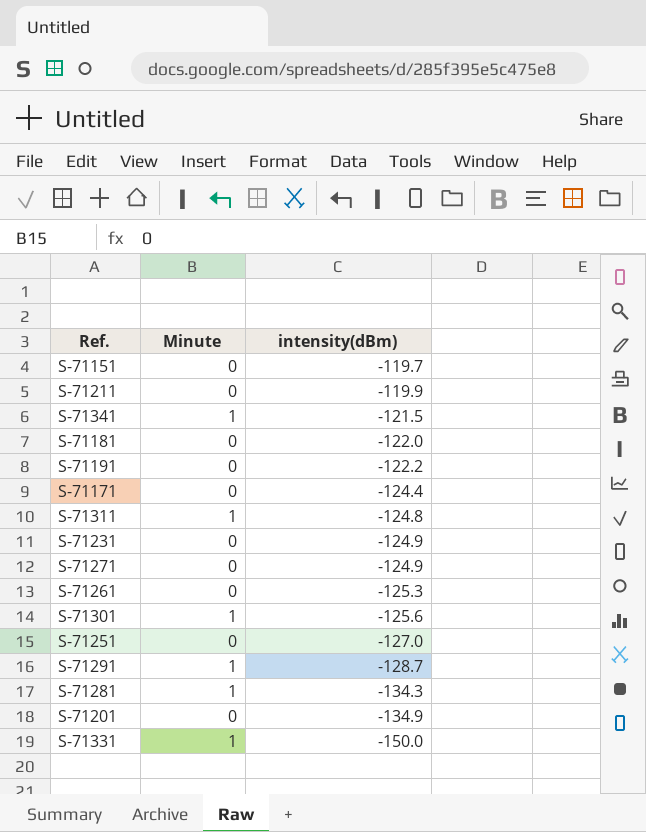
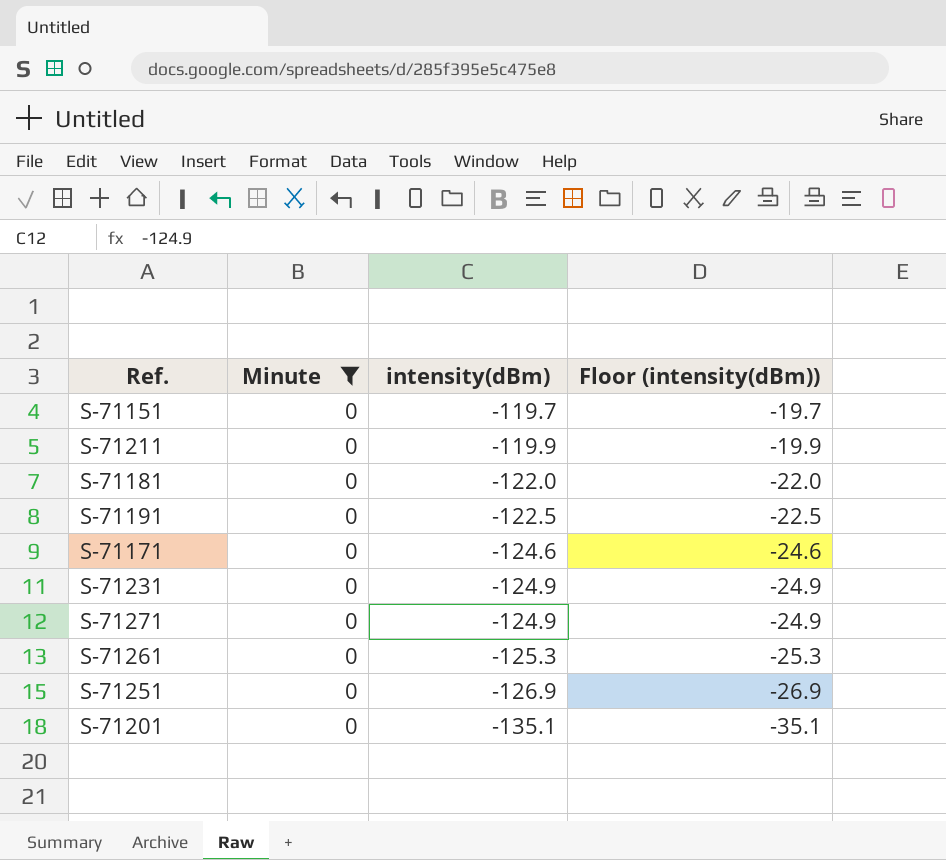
filter: none -> Minute = 0
column Floor (intensity(dBm)) | formula: none -> [intensity(dBm)] + 100
S-71191 | intensity(dBm): -122.2 -> -122.5
S-71171 | intensity(dBm): -124.4 -> -124.6
S-71251 | intensity(dBm): -127.0 -> -126.9
S-71201 | intensity(dBm): -134.9 -> -135.1

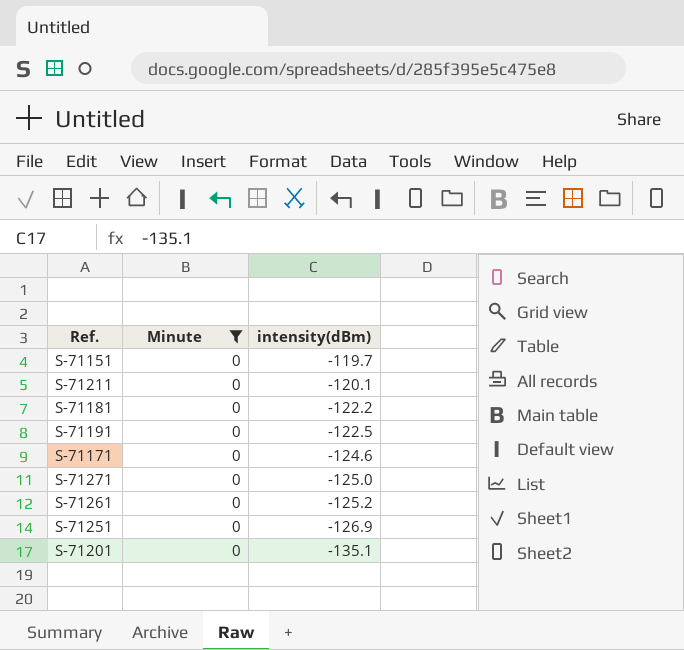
column Floor (intensity(dBm)) | formula: [intensity(dBm)] + 100 -> none
row S-71231: 0 | -124.9 | -24.9 -> none
S-71211 | intensity(dBm): -119.9 -> -120.1
S-71181 | intensity(dBm): -122.0 -> -122.2
S-71271 | intensity(dBm): -124.9 -> -125.0
S-71261 | intensity(dBm): -125.3 -> -125.2

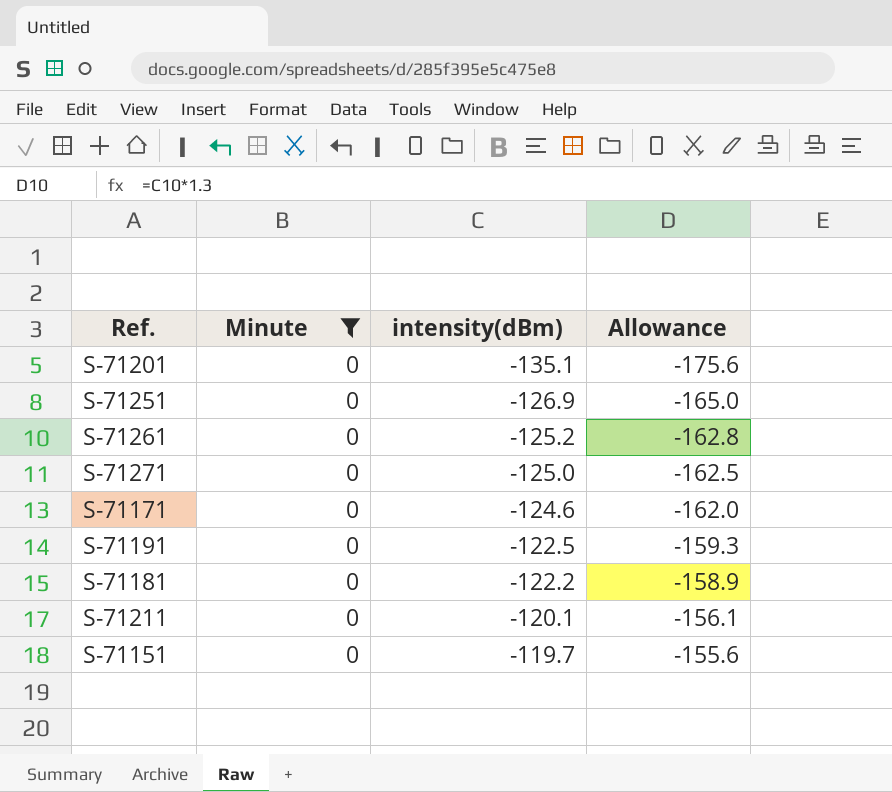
row order: intensity(dBm) descending -> intensity(dBm) ascending
column Allowance | formula: none -> [intensity(dBm)] * 1.3

